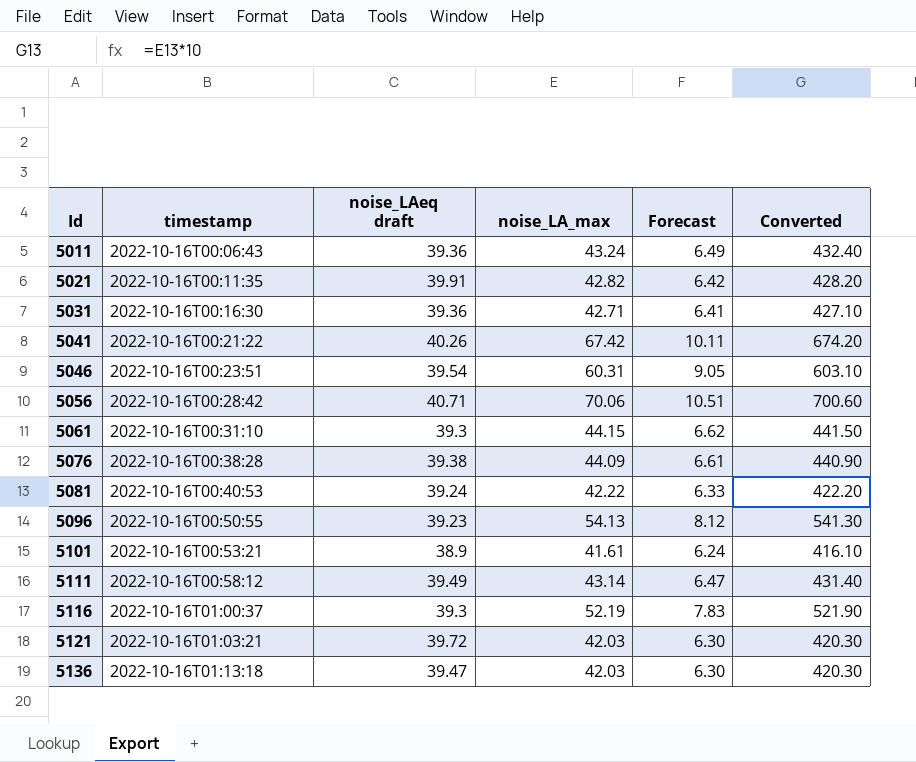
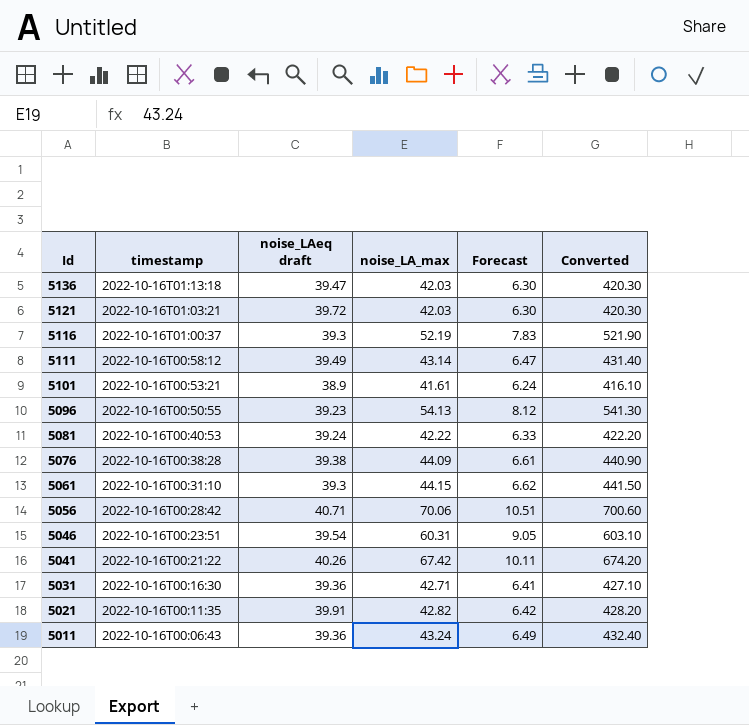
row order: Id ascending -> Id descending

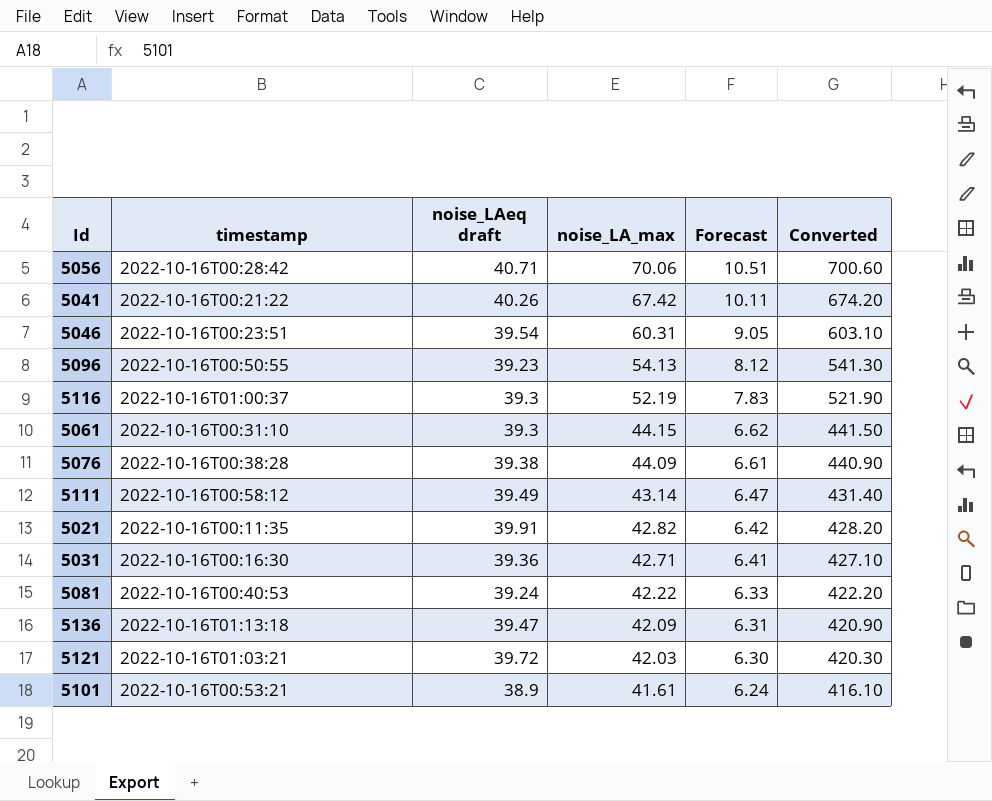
row order: Id descending -> noise_LA_max descending
row 5011: 2022-10-16T00:06:43 | 39.36 | 43.24 | 6.49 | 432.40 -> none
5136 | noise_LA_max: 42.03 -> 42.09
5136 | Forecast: 6.30 -> 6.31
5136 | Converted: 420.30 -> 420.90

